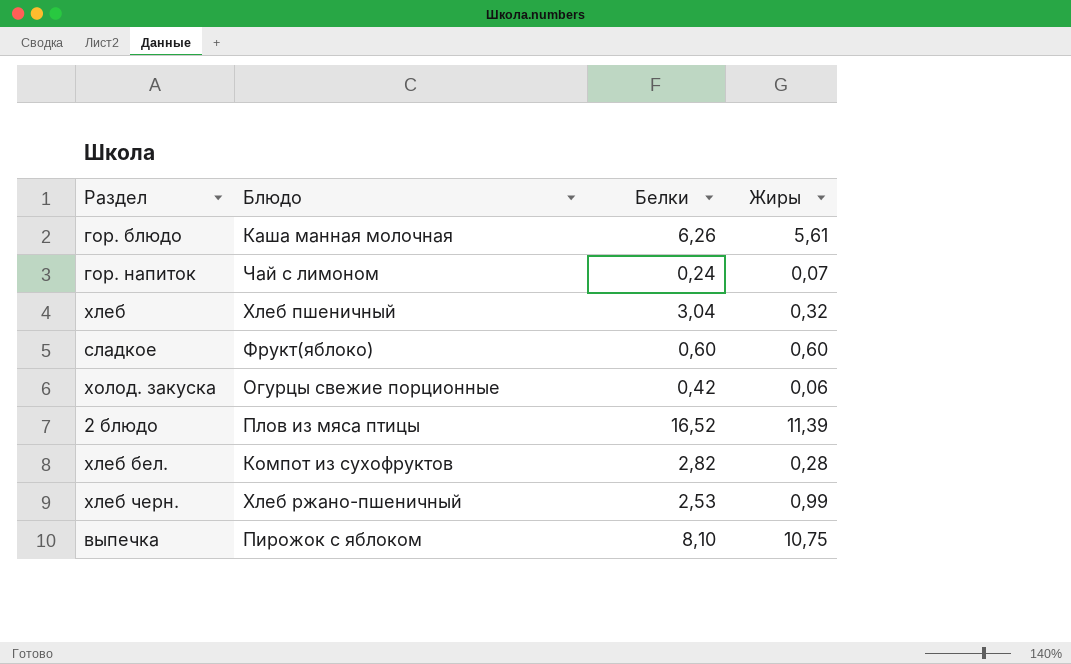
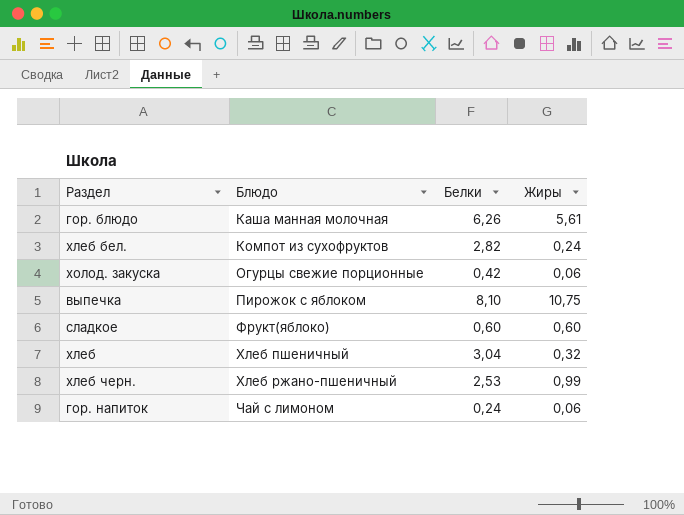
row order: none -> Блюдо ascending
row 2 блюдо: Плов из мяса птицы | 16,52 | 11,39 -> none
хлеб бел. | Жиры: 0,28 -> 0,24
гор. напиток | Жиры: 0,07 -> 0,06

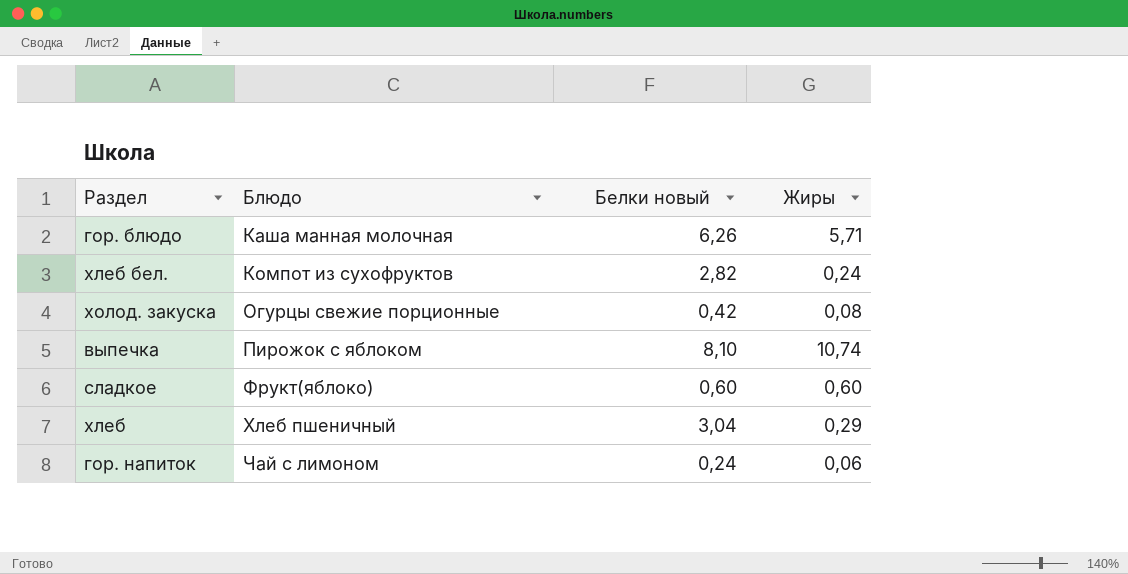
column name: Белки -> Белки новый
row хлеб черн.: Хлеб ржано-пшеничный | 2,53 | 0,99 -> none
гор. блюдо | Жиры: 5,61 -> 5,71
холод. закуска | Жиры: 0,06 -> 0,08
выпечка | Жиры: 10,75 -> 10,74
хлеб | Жиры: 0,32 -> 0,29

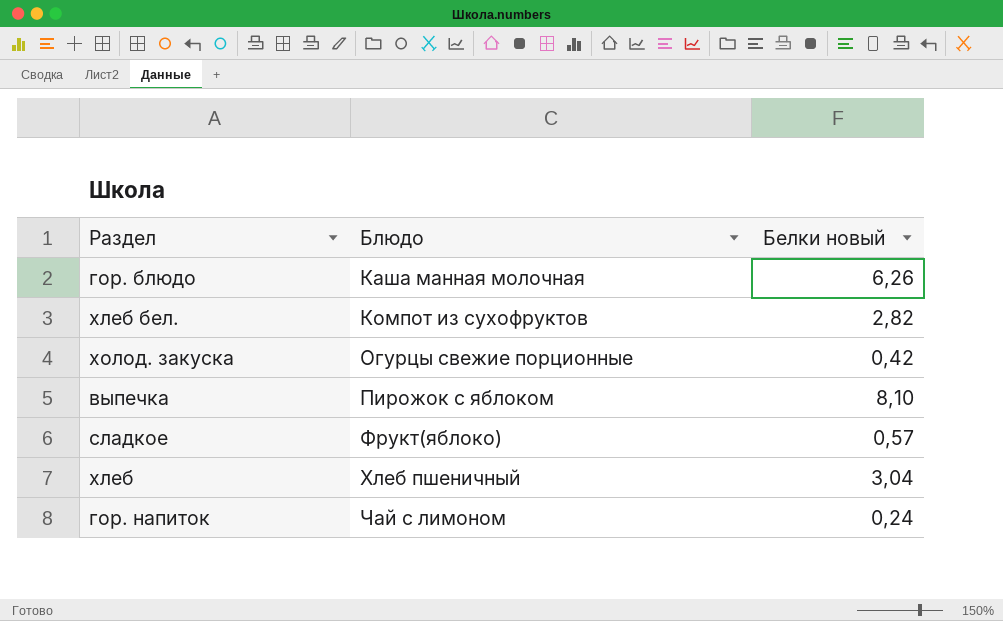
column Жиры | position: 4 -> none
сладкое | Белки новый: 0,60 -> 0,57

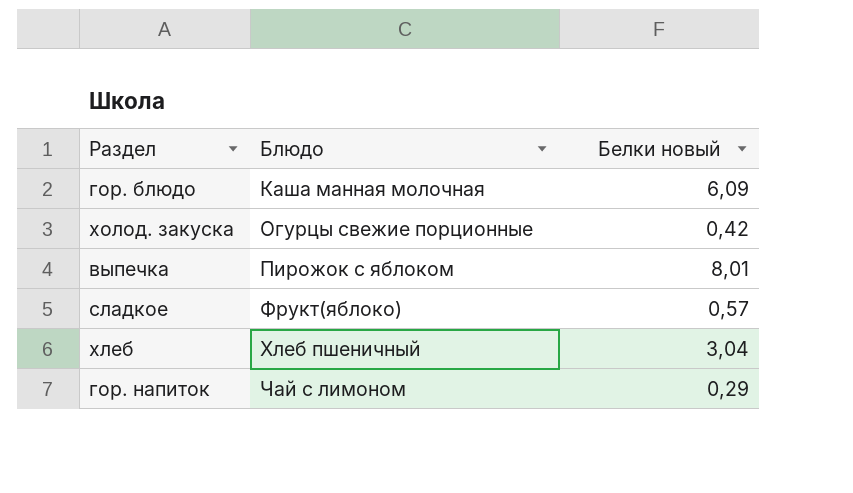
row хлеб бел.: Компот из сухофруктов | 2,82 -> none
гор. блюдо | Белки новый: 6,26 -> 6,09
выпечка | Белки новый: 8,10 -> 8,01
гор. напиток | Белки новый: 0,24 -> 0,29

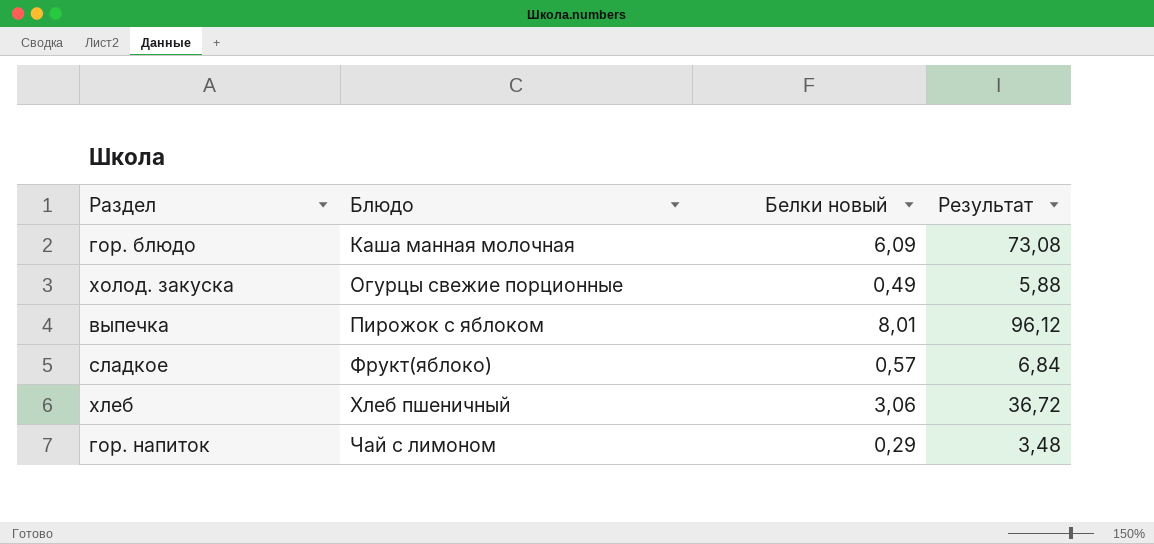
column Результат | formula: none -> [Белки новый] * 12
холод. закуска | Белки новый: 0,42 -> 0,49
хлеб | Белки новый: 3,04 -> 3,06

